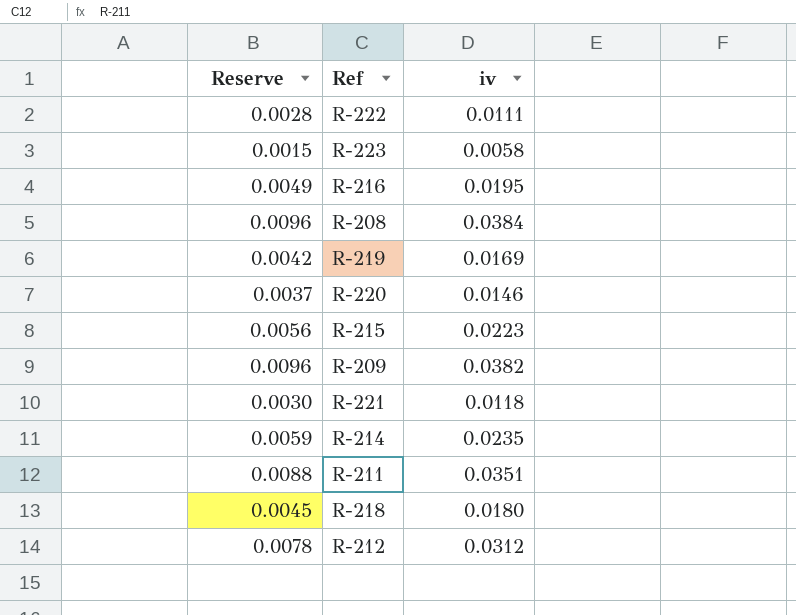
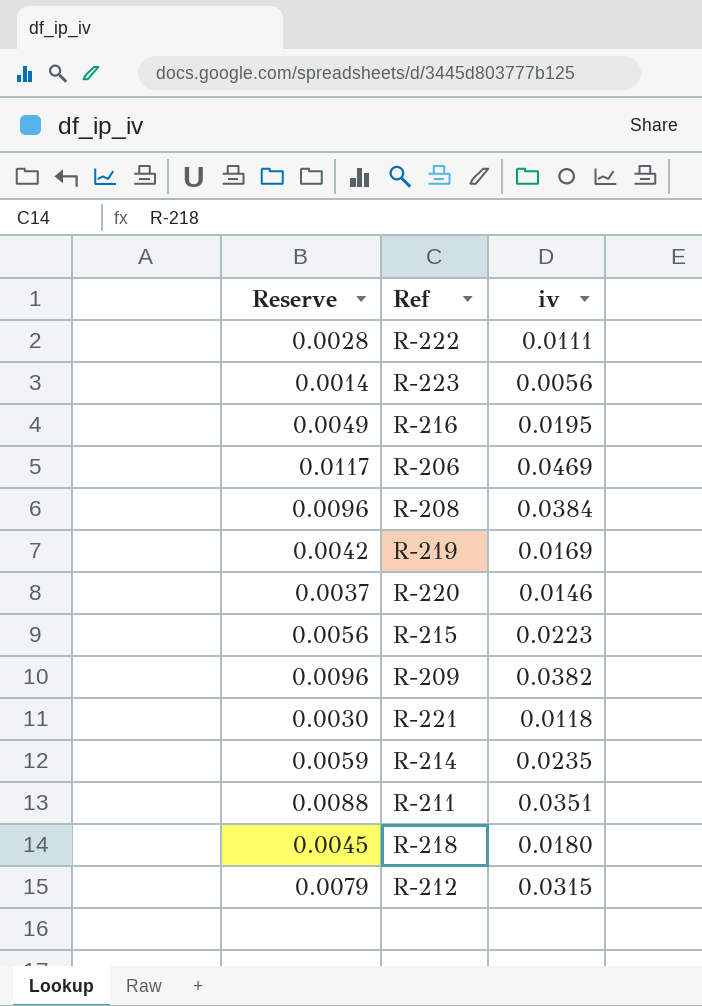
R-223 | Reserve: 0.0015 -> 0.0014
R-223 | iv: 0.0058 -> 0.0056
row R-206: none -> 0.0117 | 0.0469
R-212 | Reserve: 0.0078 -> 0.0079
R-212 | iv: 0.0312 -> 0.0315

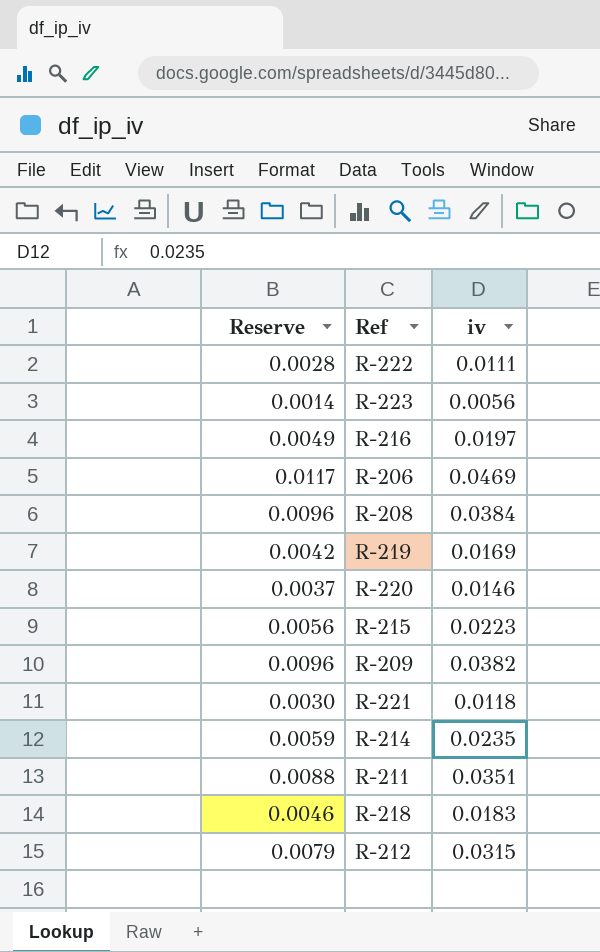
R-216 | iv: 0.0195 -> 0.0197
R-218 | Reserve: 0.0045 -> 0.0046
R-218 | iv: 0.0180 -> 0.0183

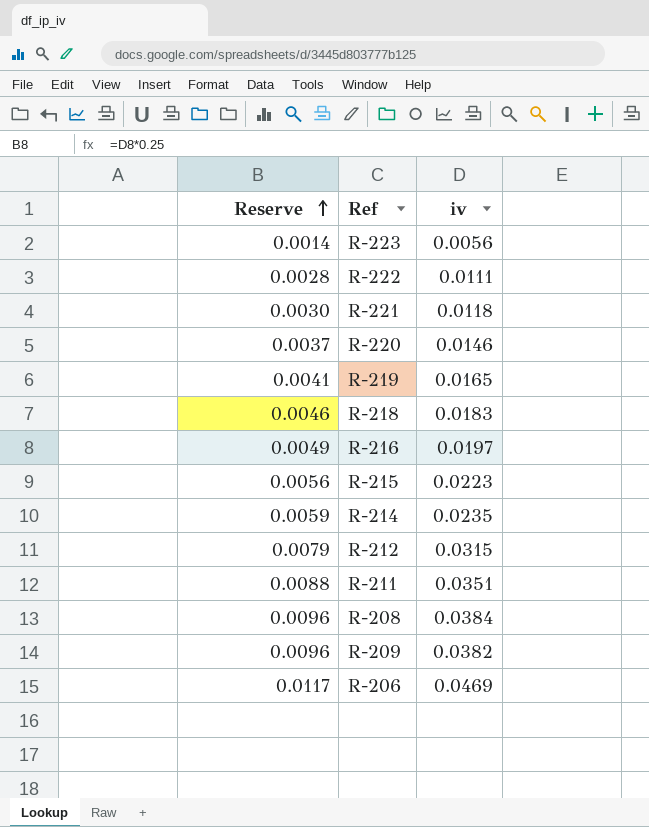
row order: none -> Reserve ascending
R-219 | Reserve: 0.0042 -> 0.0041
R-219 | iv: 0.0169 -> 0.0165

